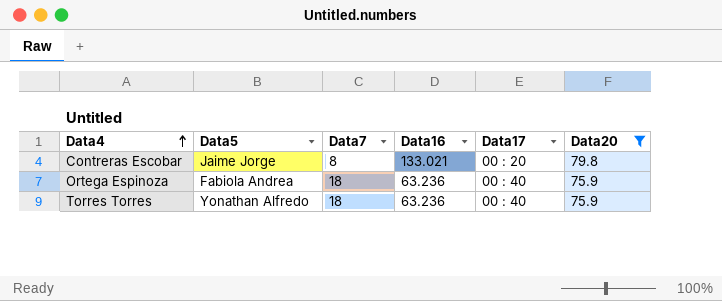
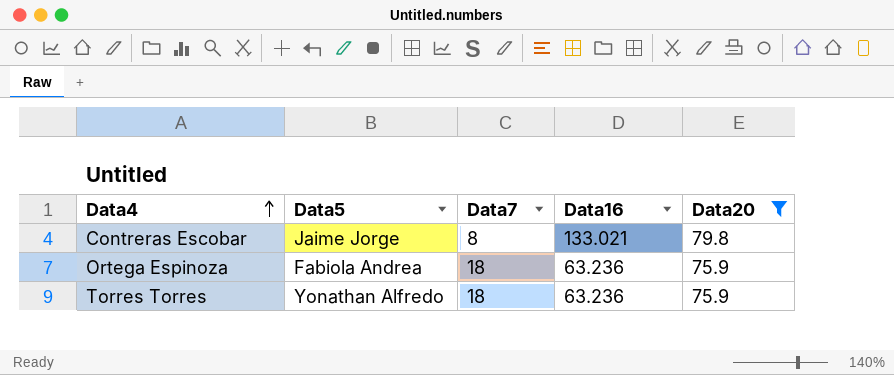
column Data17 | position: 5 -> none

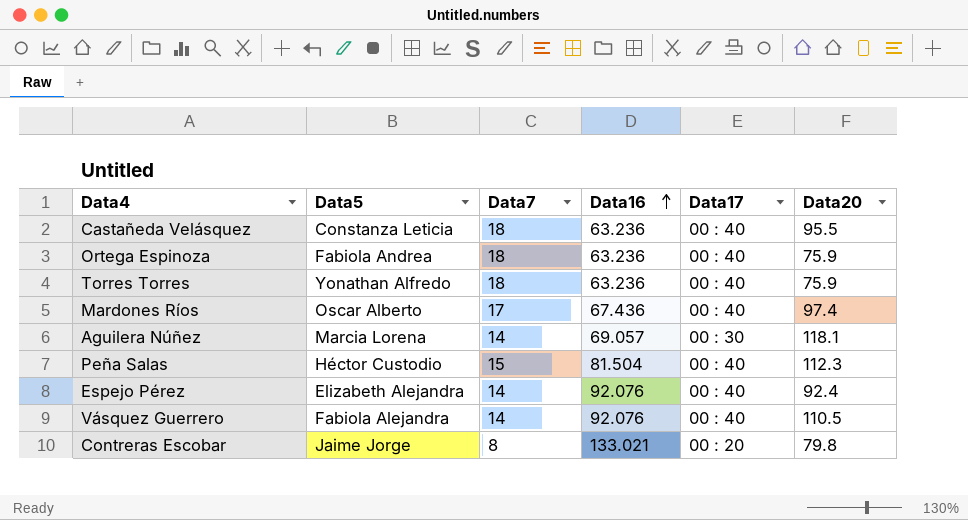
filter: Data20 <= 79.8 -> none
row order: Data4 ascending -> Data16 ascending
column Data17 | position: none -> 5

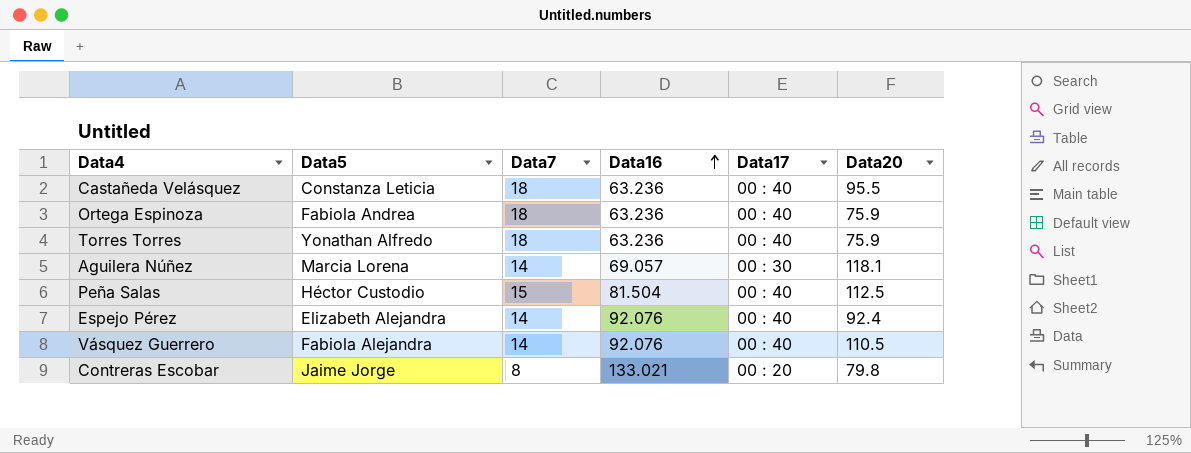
row Mardones Ríos: Oscar Alberto | 17 | 67.436 | 00 : 40 | 97.4 -> none
Peña Salas | Data20: 112.3 -> 112.5

